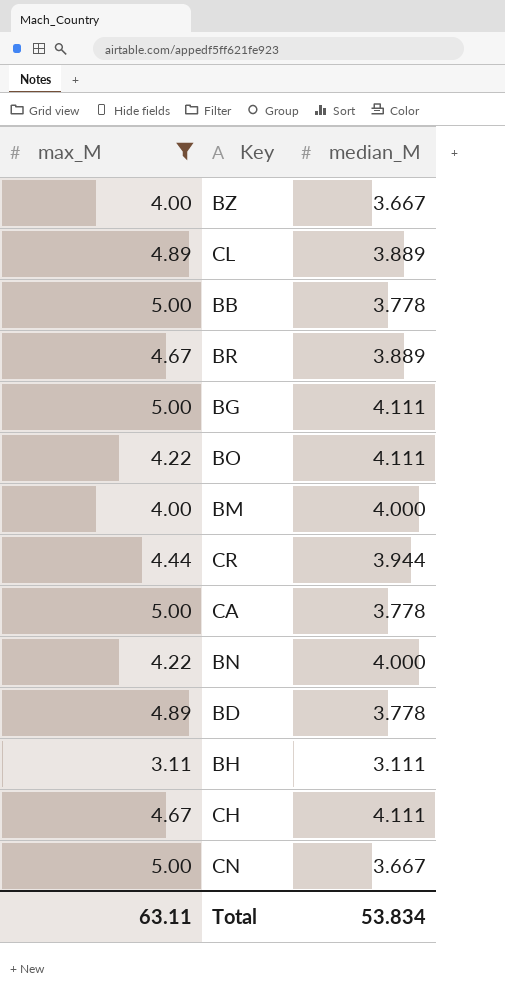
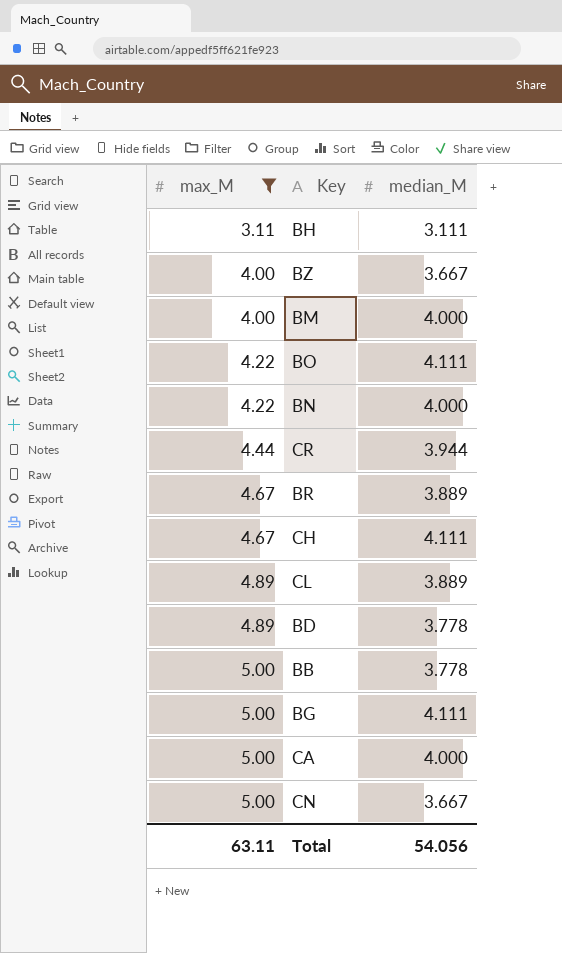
row order: none -> max_M ascending
CA | median_M: 3.778 -> 4.000
Total | median_M: 53.834 -> 54.056

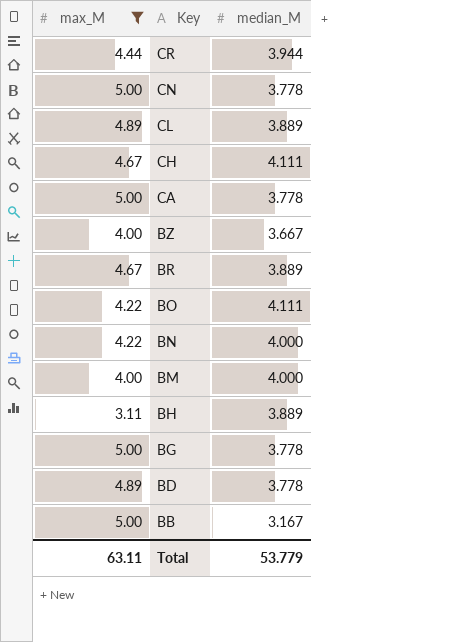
row order: max_M ascending -> Key descending
CN | median_M: 3.667 -> 3.778
CA | median_M: 4.000 -> 3.778
BH | median_M: 3.111 -> 3.889
BG | median_M: 4.111 -> 3.778
BB | median_M: 3.778 -> 3.167
Total | median_M: 54.056 -> 53.779

